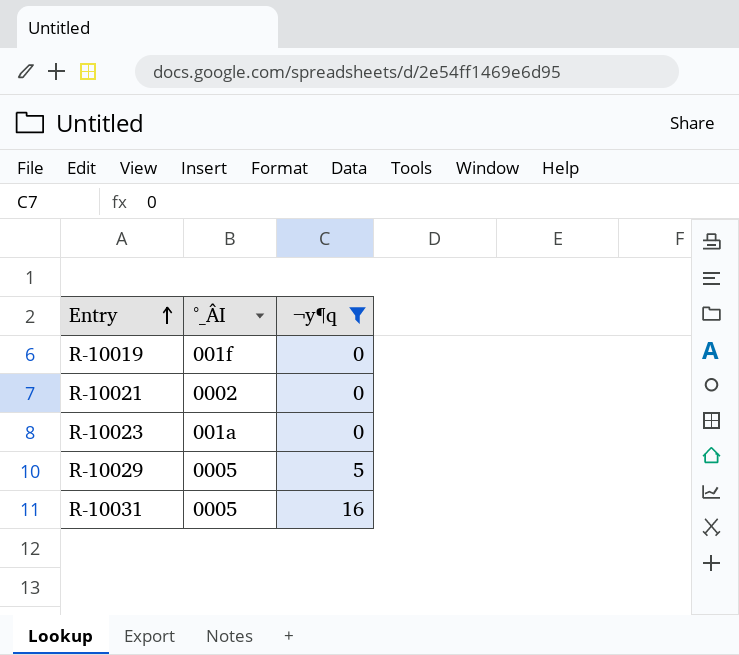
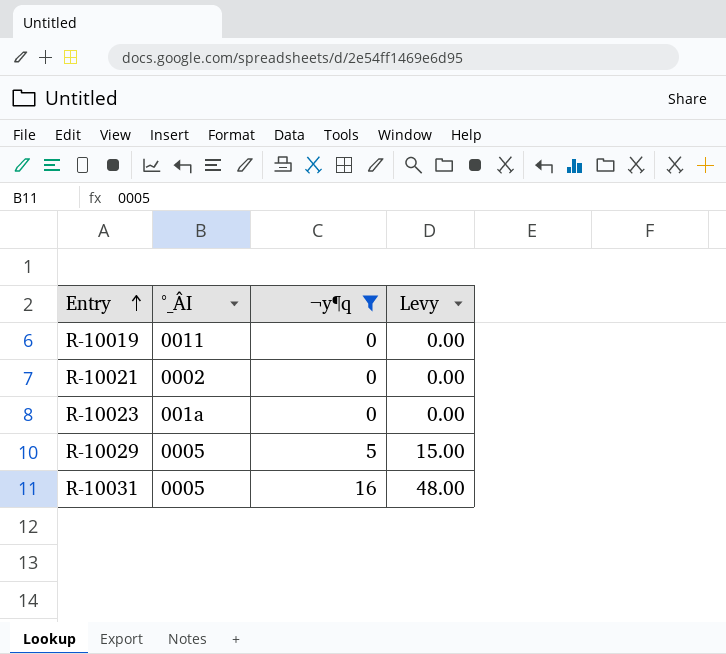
column Levy | formula: none -> [¬y¶q] * 3
R-10019 | °_ÂI: 001f -> 0011

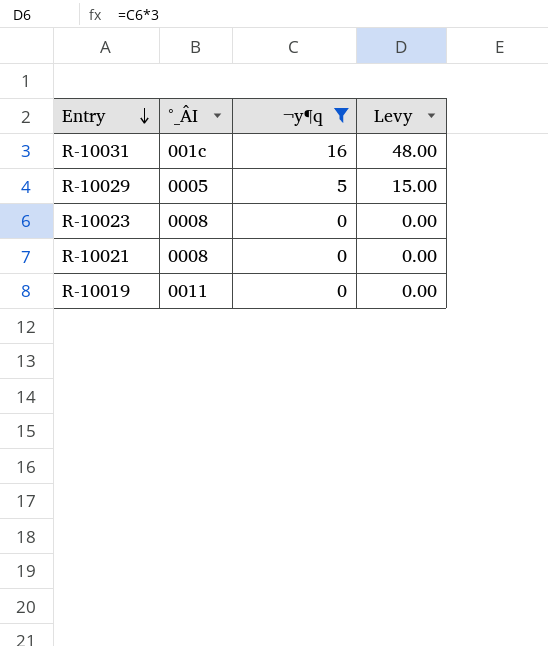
row order: Entry ascending -> Entry descending
R-10031 | °_ÂI: 0005 -> 001c
R-10023 | °_ÂI: 001a -> 0008
R-10021 | °_ÂI: 0002 -> 0008

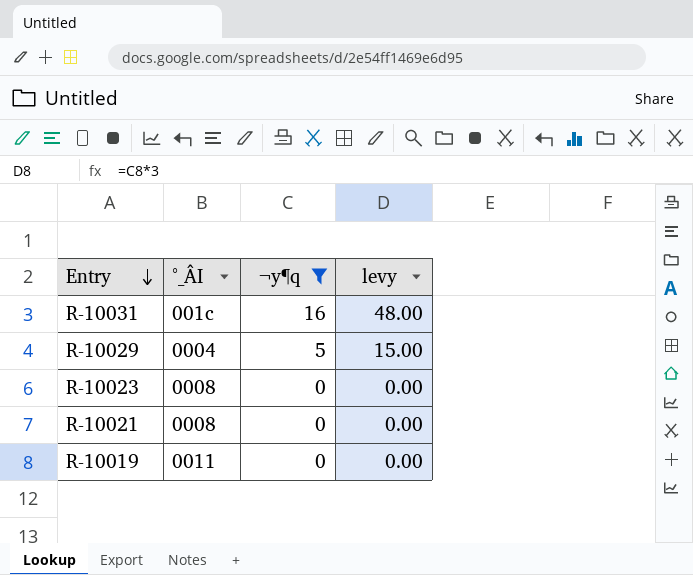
column name: Levy -> levy
R-10029 | °_ÂI: 0005 -> 0004

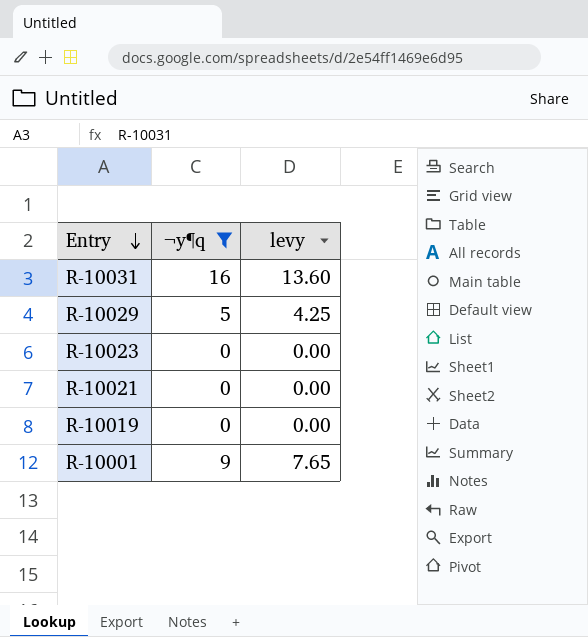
column °_ÂI | position: 2 -> none
column levy | formula: [¬y¶q] * 3 -> [¬y¶q] * 0.85
row R-10001: none -> 9 | 7.65

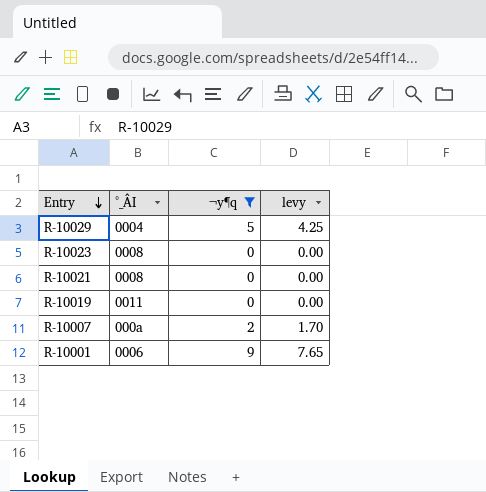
column °_ÂI | position: none -> 2
row R-10031: 16 | 13.60 -> none
row R-10007: none -> 000a | 2 | 1.70

